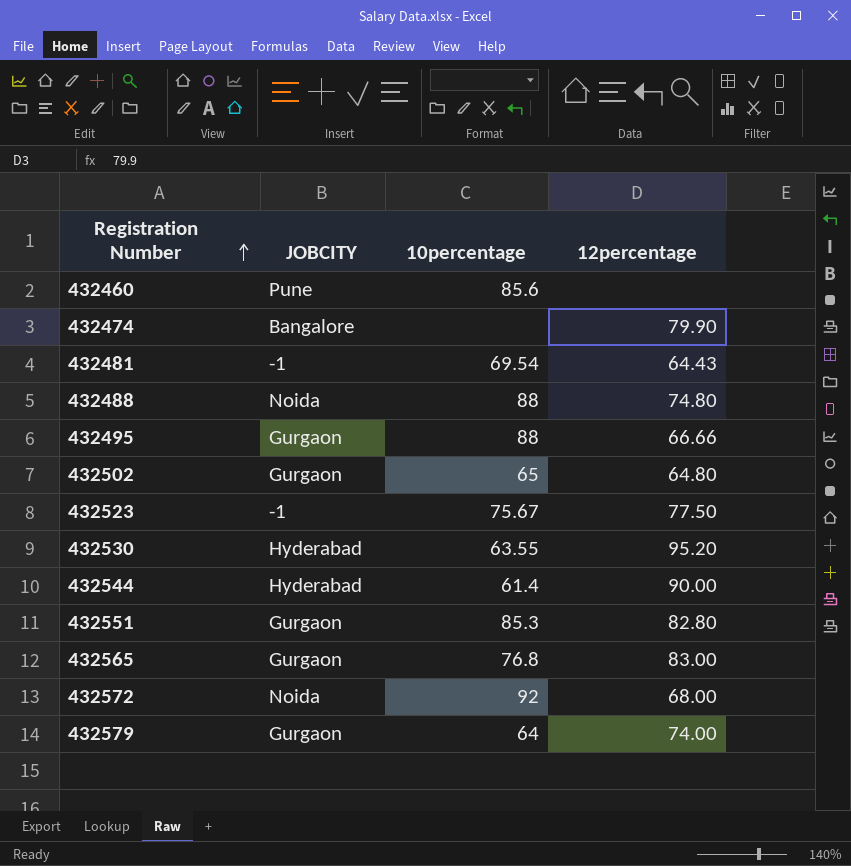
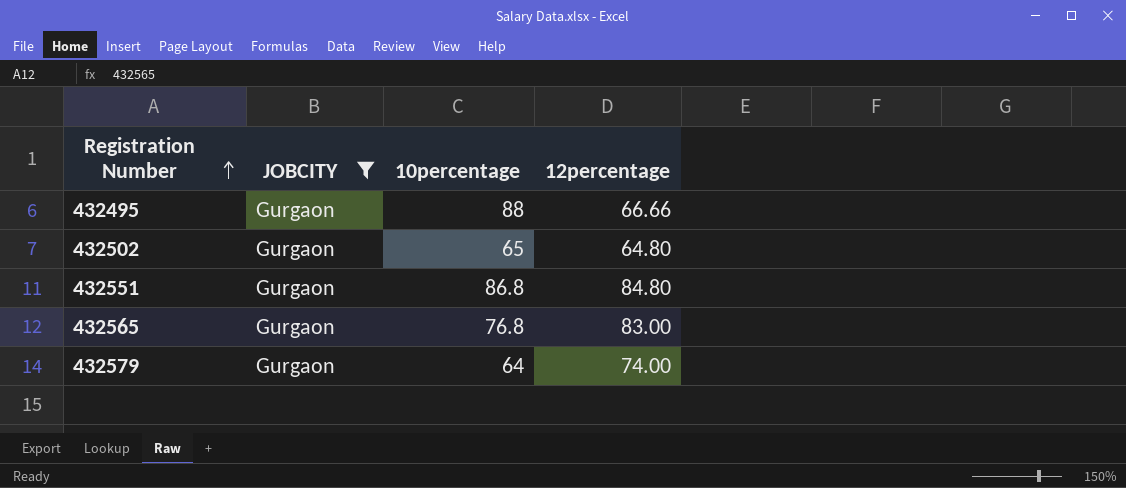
filter: none -> JOBCITY = Gurgaon
432551 | 10percentage: 85.3 -> 86.8
432551 | 12percentage: 82.80 -> 84.80

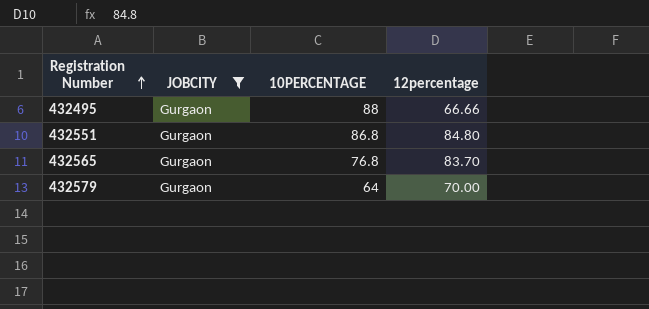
column name: 10percentage -> 10PERCENTAGE
row 432502: Gurgaon | 65 | 64.80 -> none
432565 | 12percentage: 83.00 -> 83.70
432579 | 12percentage: 74.00 -> 70.00

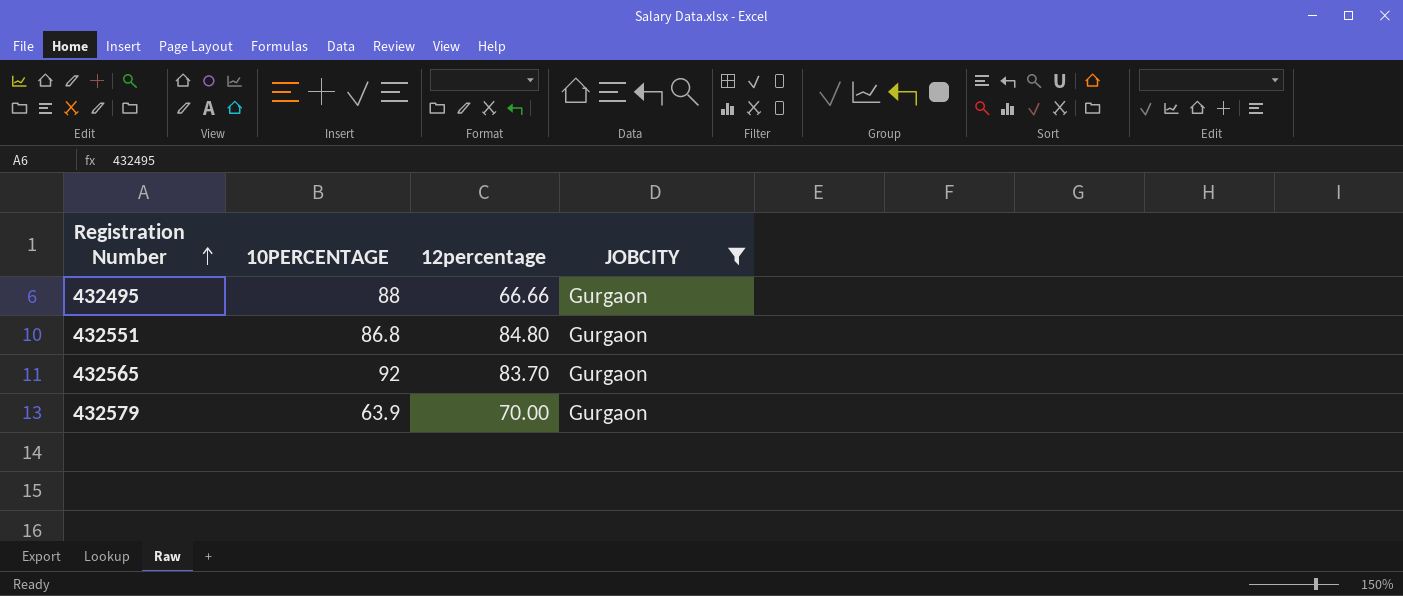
column JOBCITY | position: 2 -> 4
432565 | 10PERCENTAGE: 76.8 -> 92
432579 | 10PERCENTAGE: 64 -> 63.9

